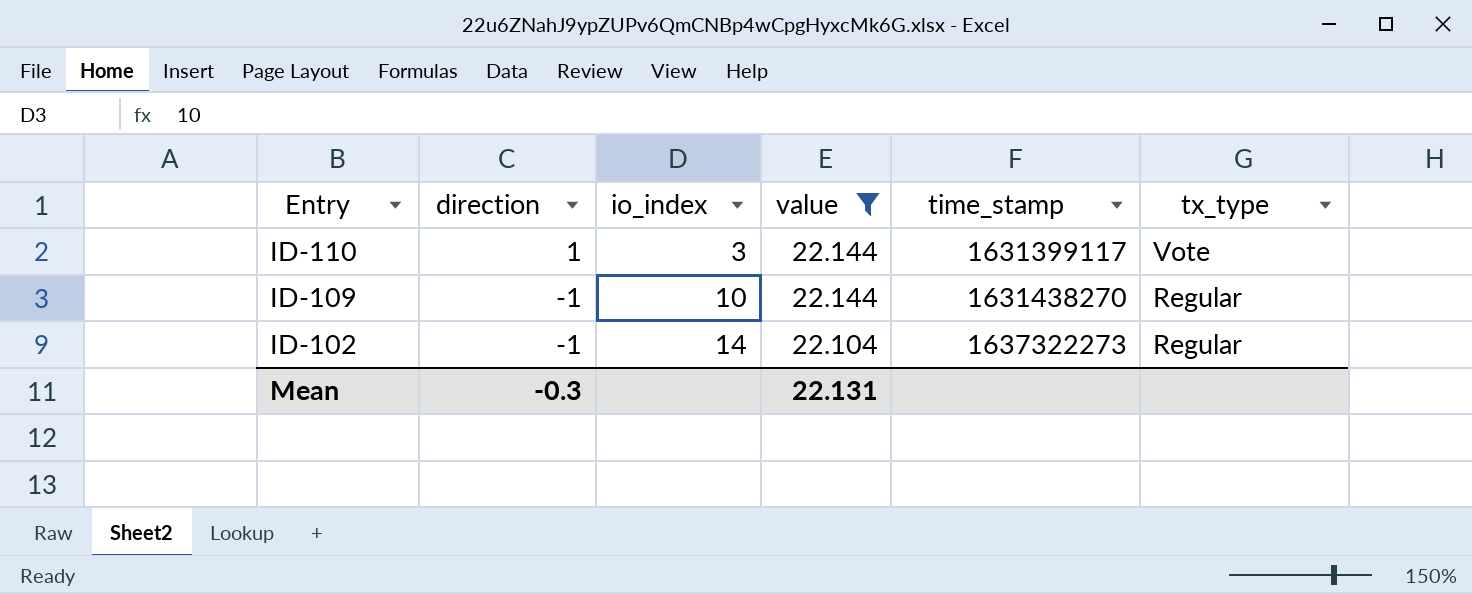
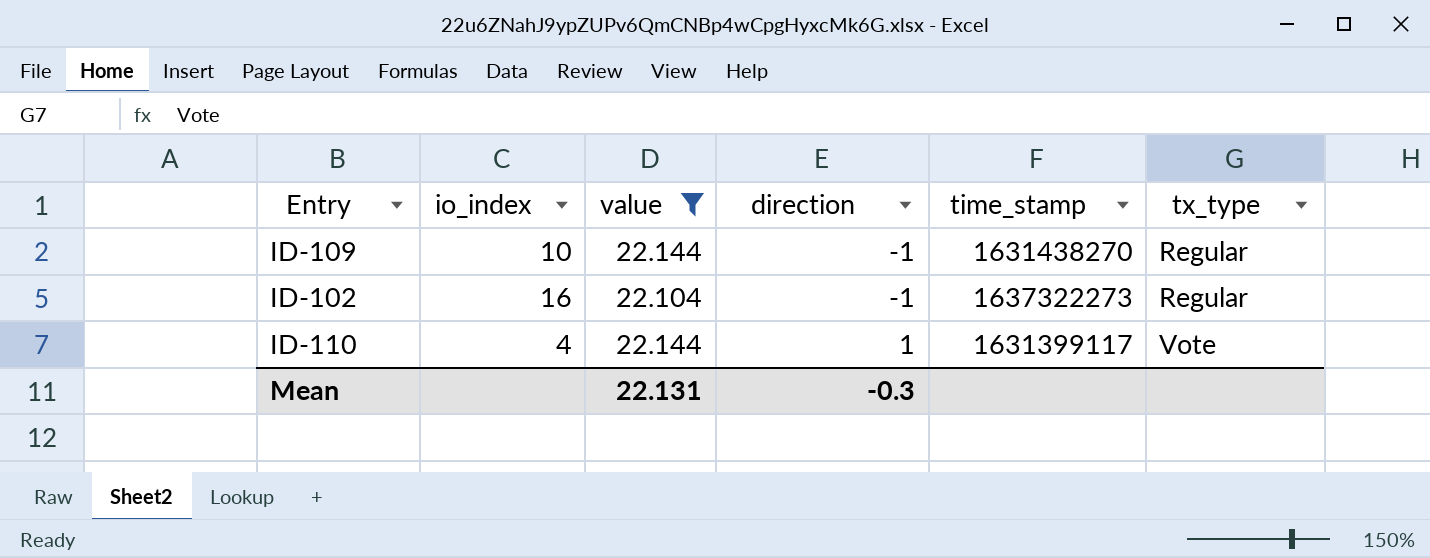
row order: Entry descending -> direction ascending
column direction | position: 2 -> 4
ID-102 | io_index: 14 -> 16
ID-110 | io_index: 3 -> 4

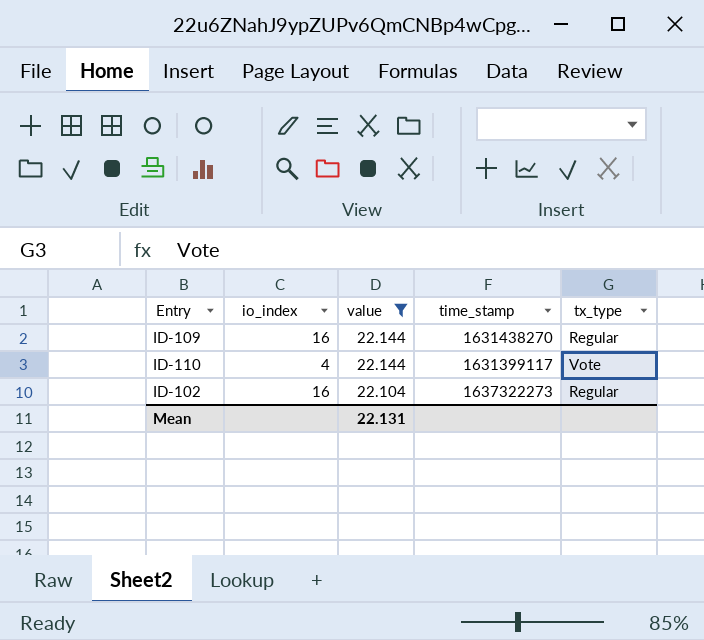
row order: direction ascending -> value descending
column direction | position: 4 -> none
ID-109 | io_index: 10 -> 16

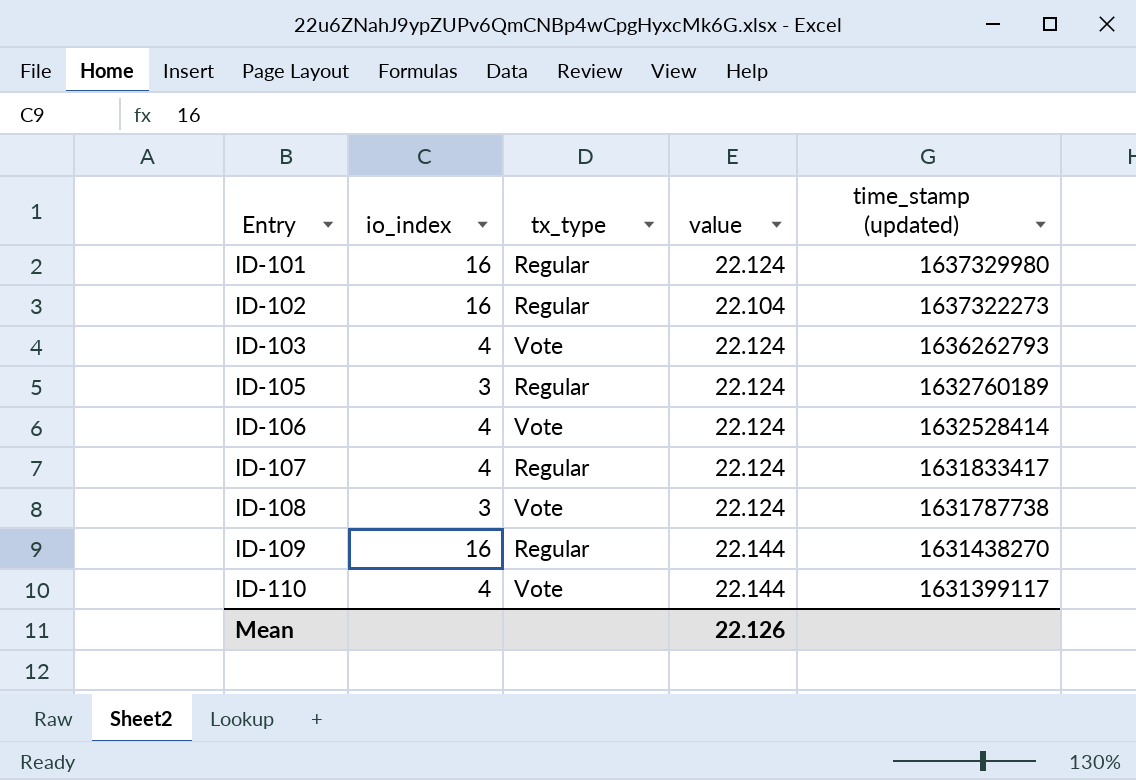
filter: value != 22.124 -> none
row order: value descending -> Entry ascending
column tx_type | position: 5 -> 3
column name: time_stamp -> time_stamp (updated)
Mean | value: 22.131 -> 22.126

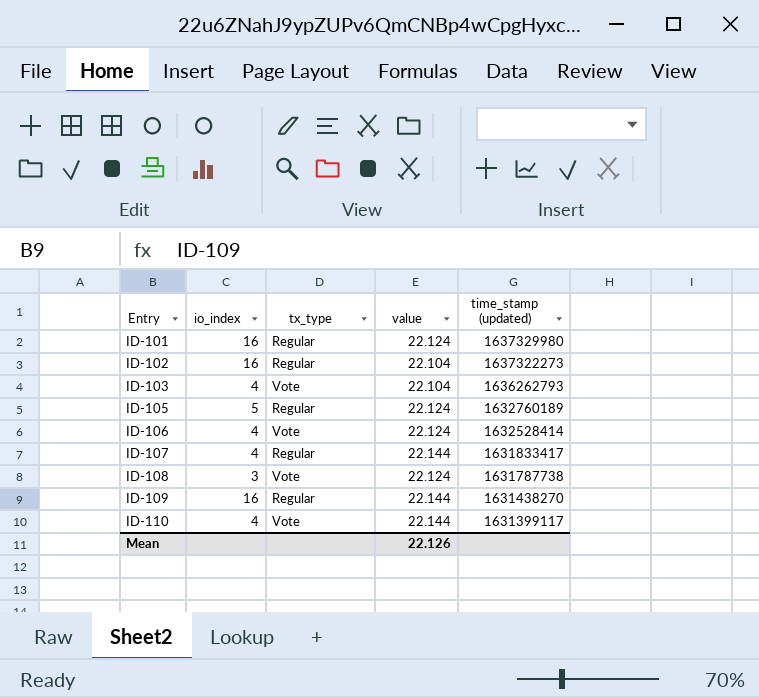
ID-103 | value: 22.124 -> 22.104
ID-105 | io_index: 3 -> 5
ID-107 | value: 22.124 -> 22.144

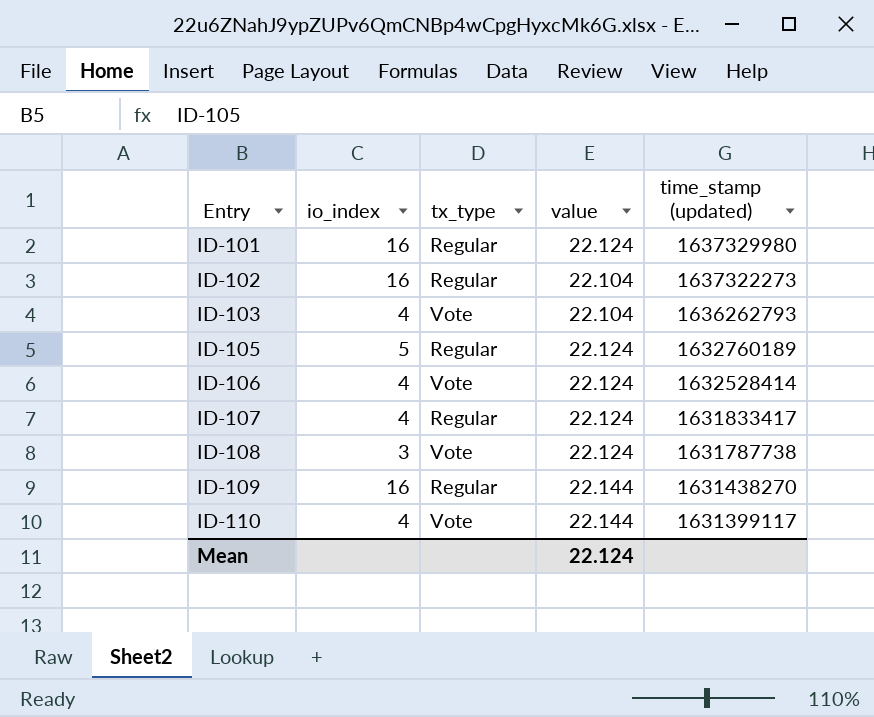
ID-107 | value: 22.144 -> 22.124
Mean | value: 22.126 -> 22.124

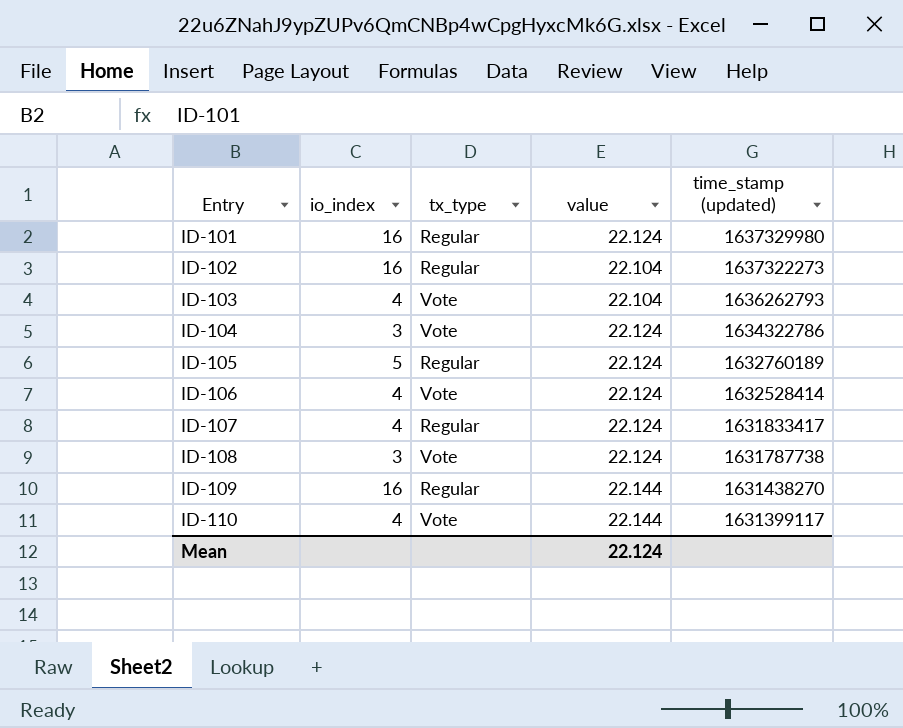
row ID-104: none -> 3 | Vote | 22.124 | 1634322786

